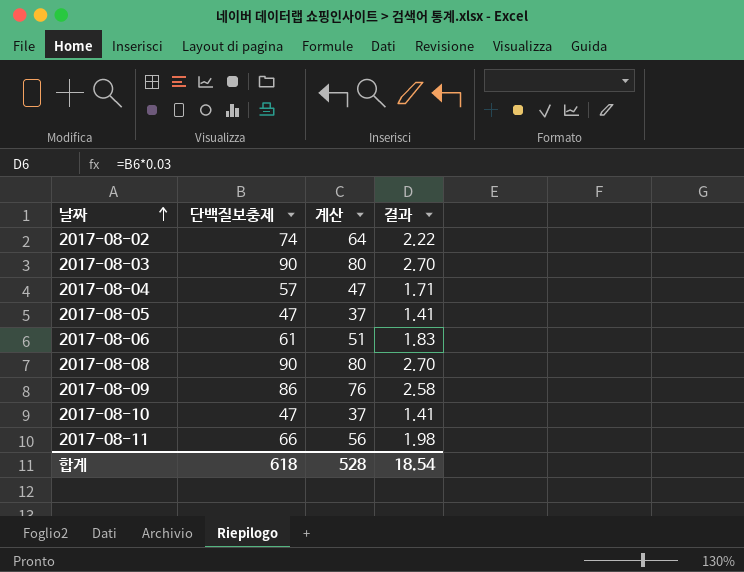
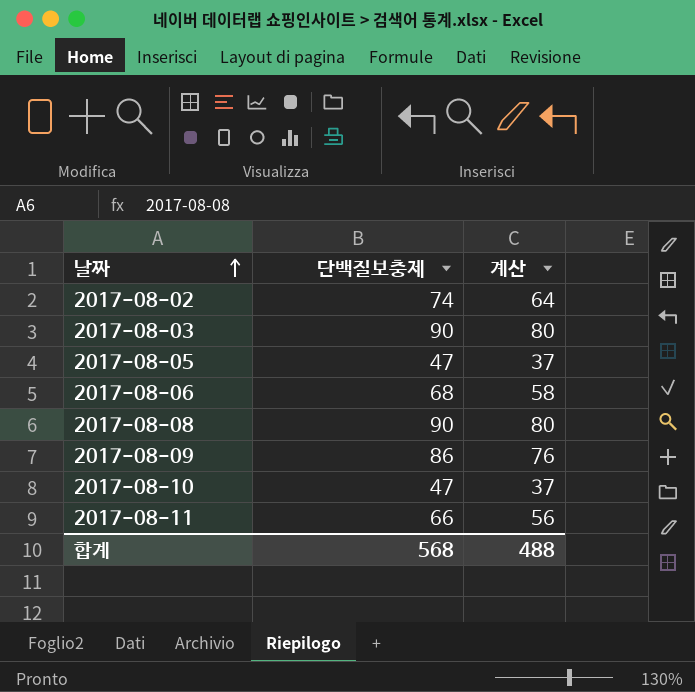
column 결과 | formula: [단백질보충제] * 0.03 -> none
row 2017-08-04: 57 | 47 | 1.71 -> none
2017-08-06 | 단백질보충제: 61 -> 68
2017-08-06 | 계산: 51 -> 58
합계 | 단백질보충제: 618 -> 568
합계 | 계산: 528 -> 488

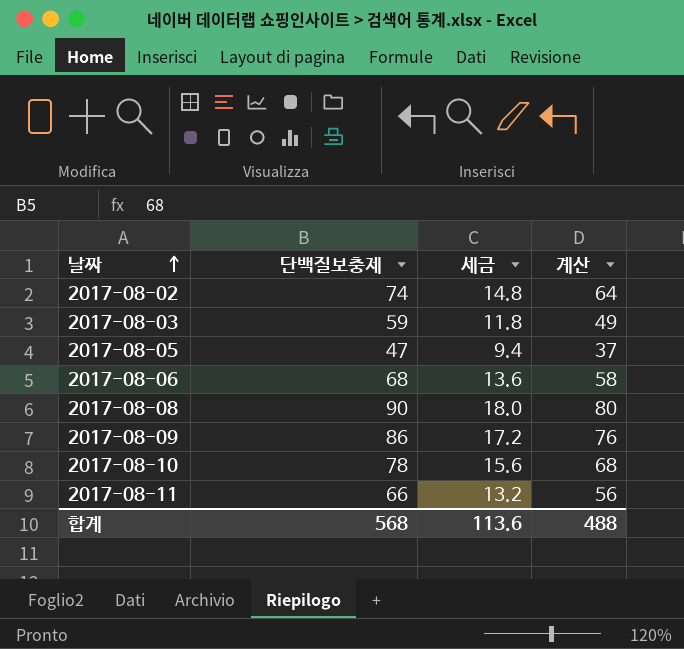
column 세금 | formula: none -> [단백질보충제] * 0.2
2017-08-03 | 단백질보충제: 90 -> 59
2017-08-03 | 계산: 80 -> 49
2017-08-10 | 단백질보충제: 47 -> 78
2017-08-10 | 계산: 37 -> 68

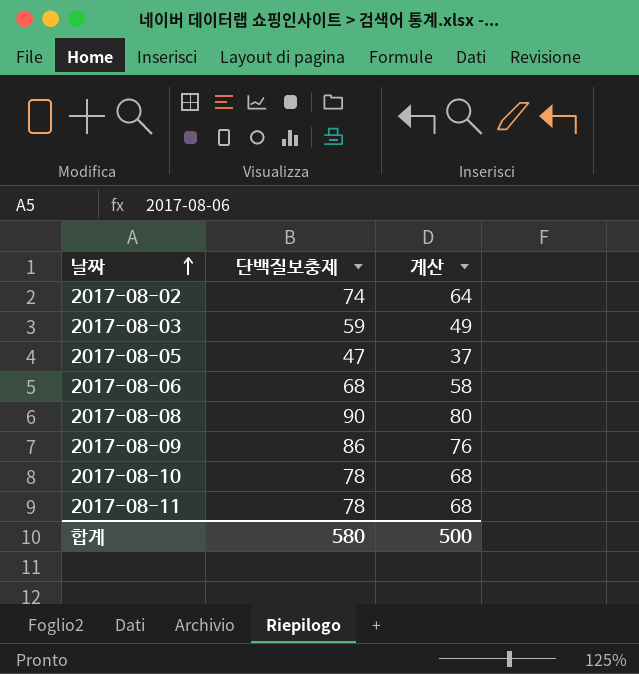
column 세금 | formula: [단백질보충제] * 0.2 -> none
2017-08-11 | 단백질보충제: 66 -> 78
2017-08-11 | 계산: 56 -> 68
합계 | 단백질보충제: 568 -> 580
합계 | 계산: 488 -> 500

